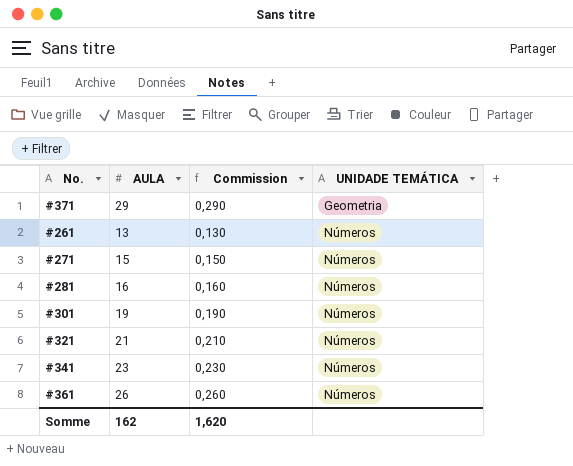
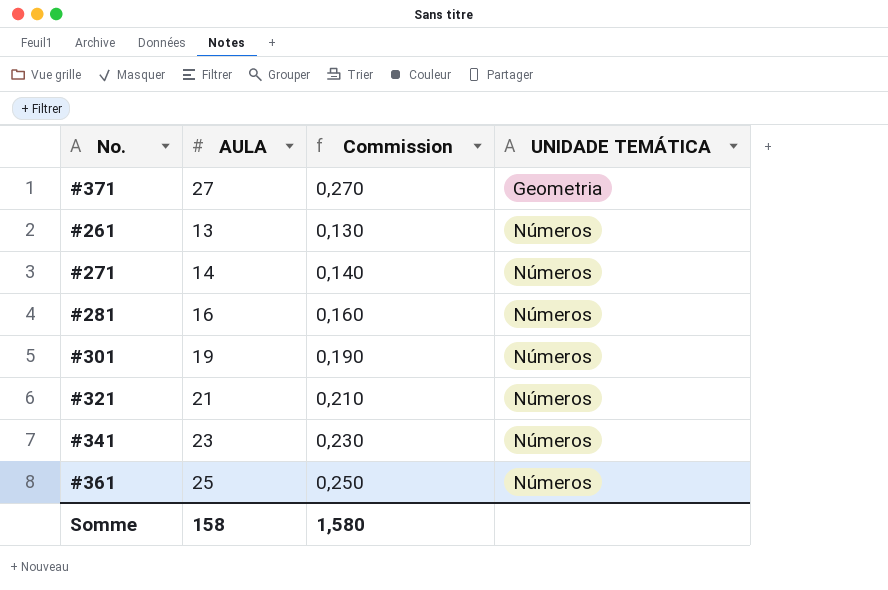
#371 | AULA: 29 -> 27
#371 | Commission: 0,290 -> 0,270
#271 | AULA: 15 -> 14
#271 | Commission: 0,150 -> 0,140
#361 | AULA: 26 -> 25
#361 | Commission: 0,260 -> 0,250
Somme | AULA: 162 -> 158
Somme | Commission: 1,620 -> 1,580

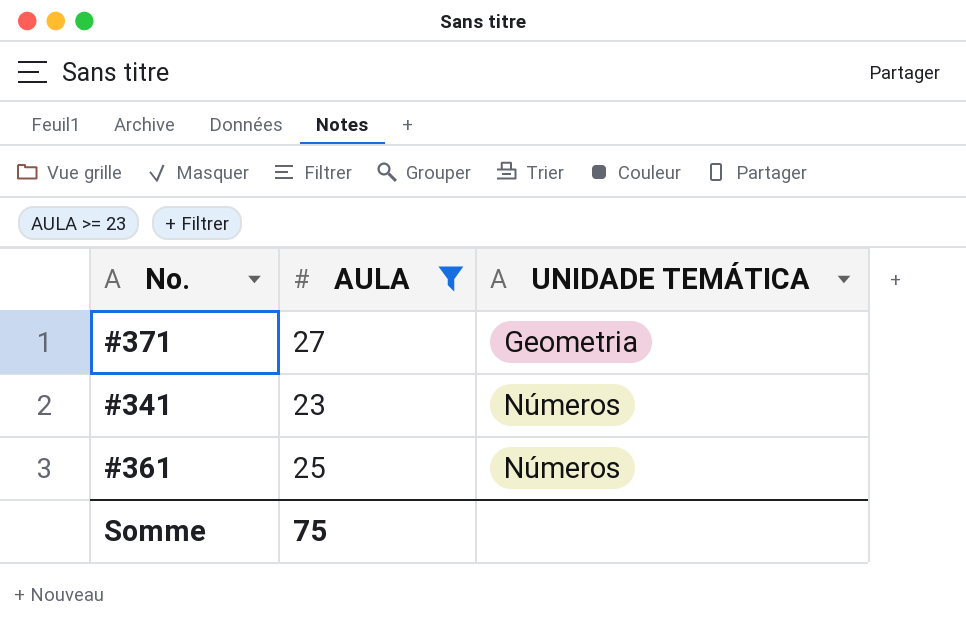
filter: none -> AULA >= 23
column Commission | formula: [AULA] * 0,01 -> none
Somme | AULA: 158 -> 75

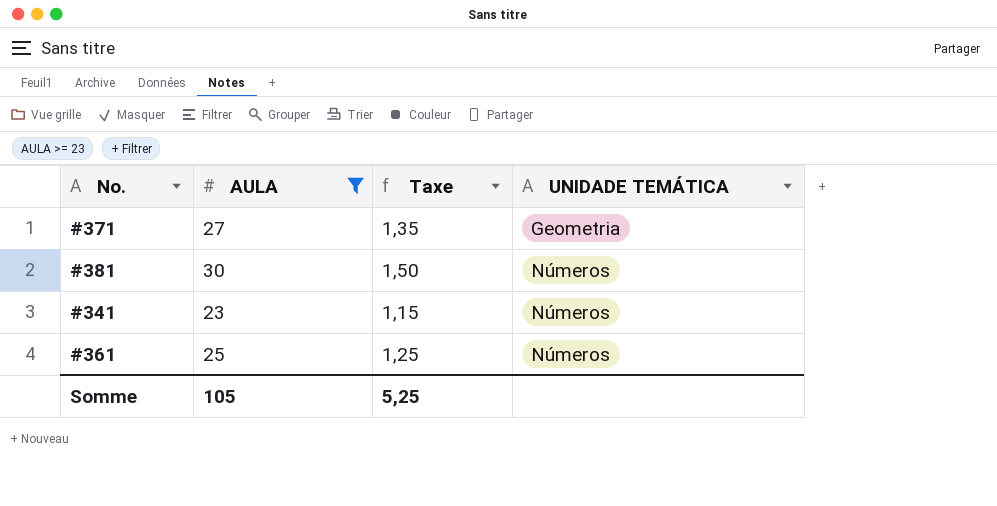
column Taxe | formula: none -> [AULA] * 0,05
row #381: none -> 30 | 1,50 | Números
Somme | AULA: 75 -> 105

